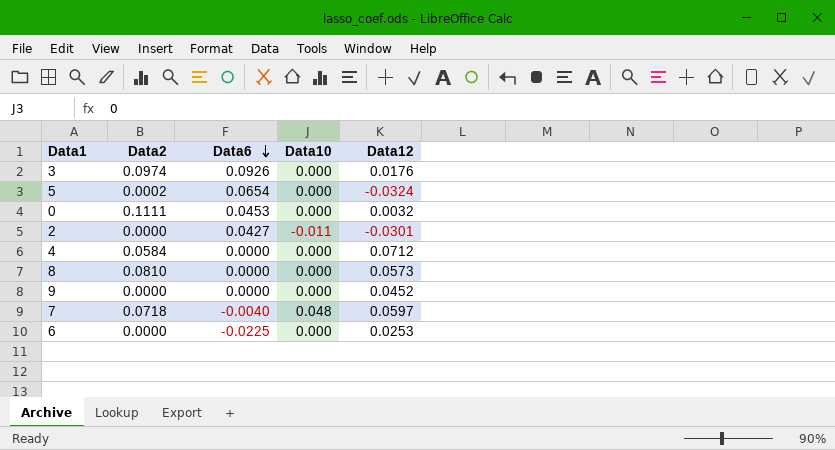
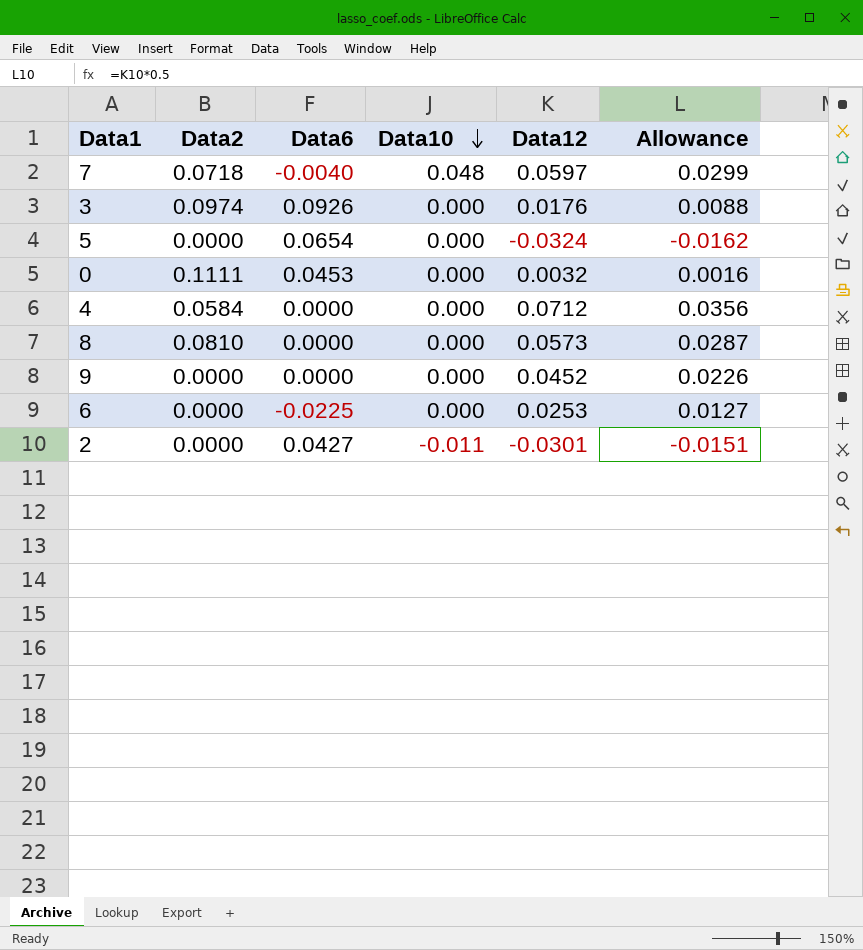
row order: Data6 descending -> Data10 descending
column Allowance | formula: none -> [Data12] * 0.5
5 | Data2: 0.0002 -> 0.0000

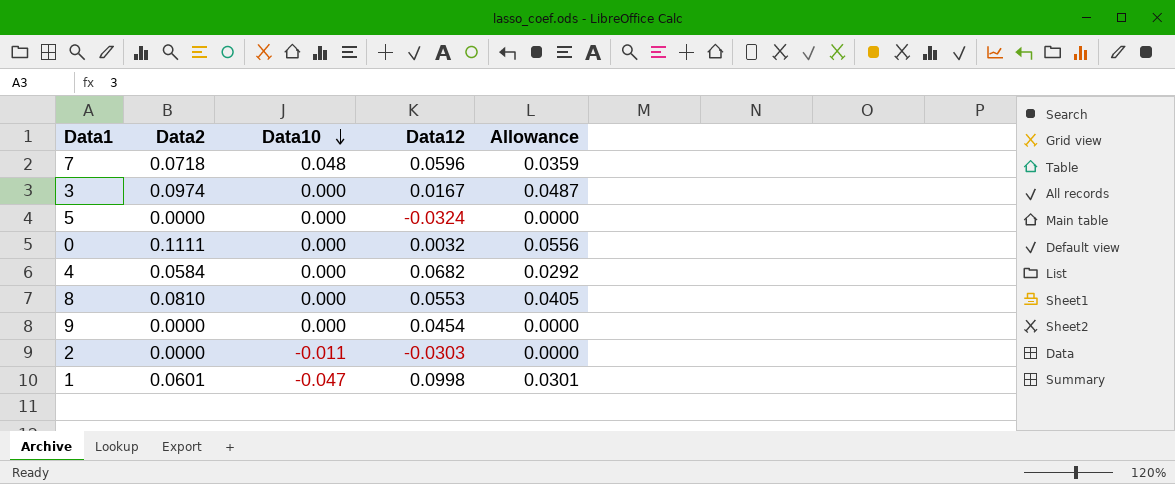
column Data6 | position: 3 -> none
column Allowance | formula: [Data12] * 0.5 -> [Data2] * 0.5
row 6: 0.0000 | -0.0225 | 0.000 | 0.0253 | 0.0127 -> none
7 | Data12: 0.0597 -> 0.0596
3 | Data12: 0.0176 -> 0.0167
4 | Data12: 0.0712 -> 0.0682
8 | Data12: 0.0573 -> 0.0553
9 | Data12: 0.0452 -> 0.0454
2 | Data12: -0.0301 -> -0.0303
row 1: none -> 0.0601 | -0.047 | 0.0998 | 0.0301

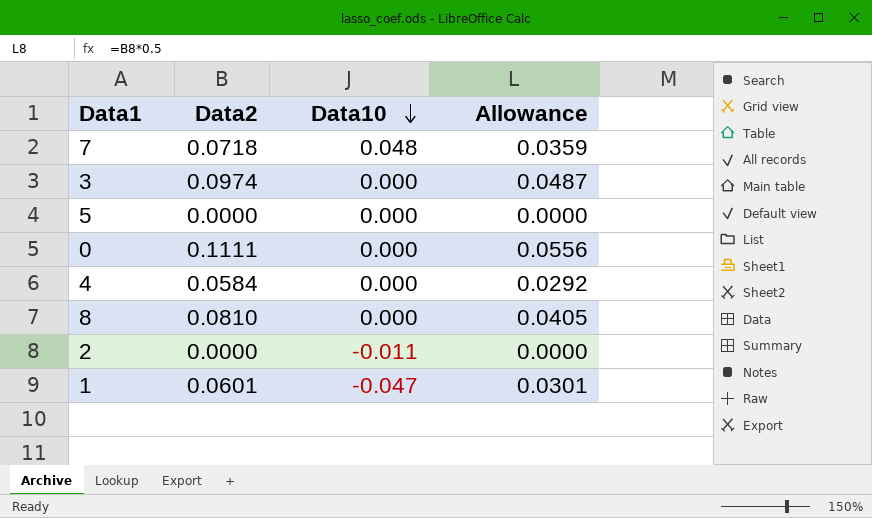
column Data12 | position: 4 -> none
row 9: 0.0000 | 0.000 | 0.0454 | 0.0000 -> none

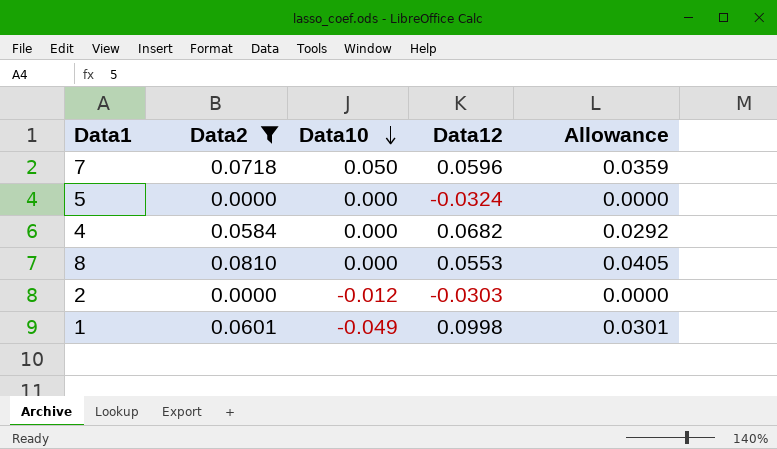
filter: none -> Data2 <= 0.0810
column Data12 | position: none -> 4
7 | Data10: 0.048 -> 0.050
2 | Data10: -0.011 -> -0.012
1 | Data10: -0.047 -> -0.049

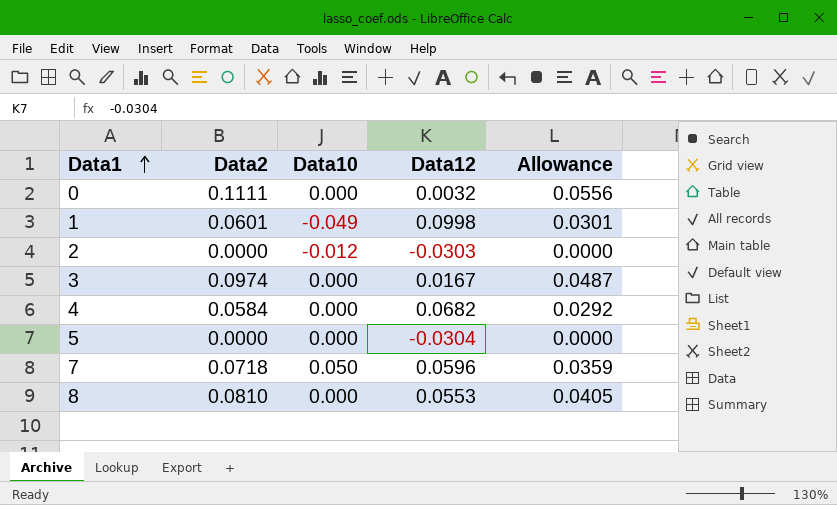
filter: Data2 <= 0.0810 -> none
row order: Data10 descending -> Data1 ascending
5 | Data12: -0.0324 -> -0.0304

